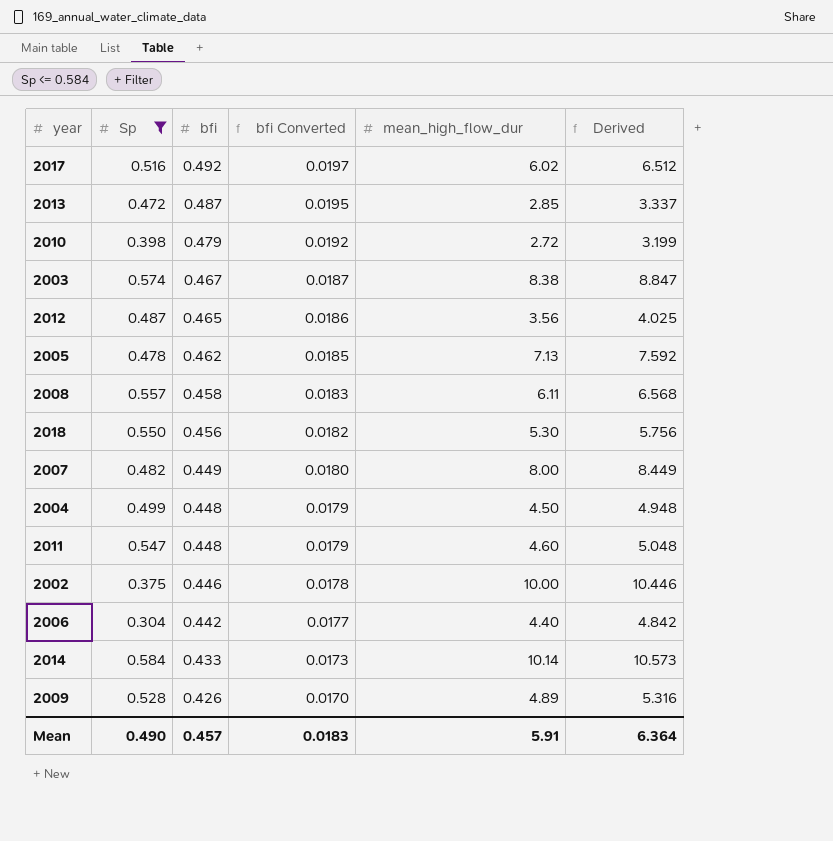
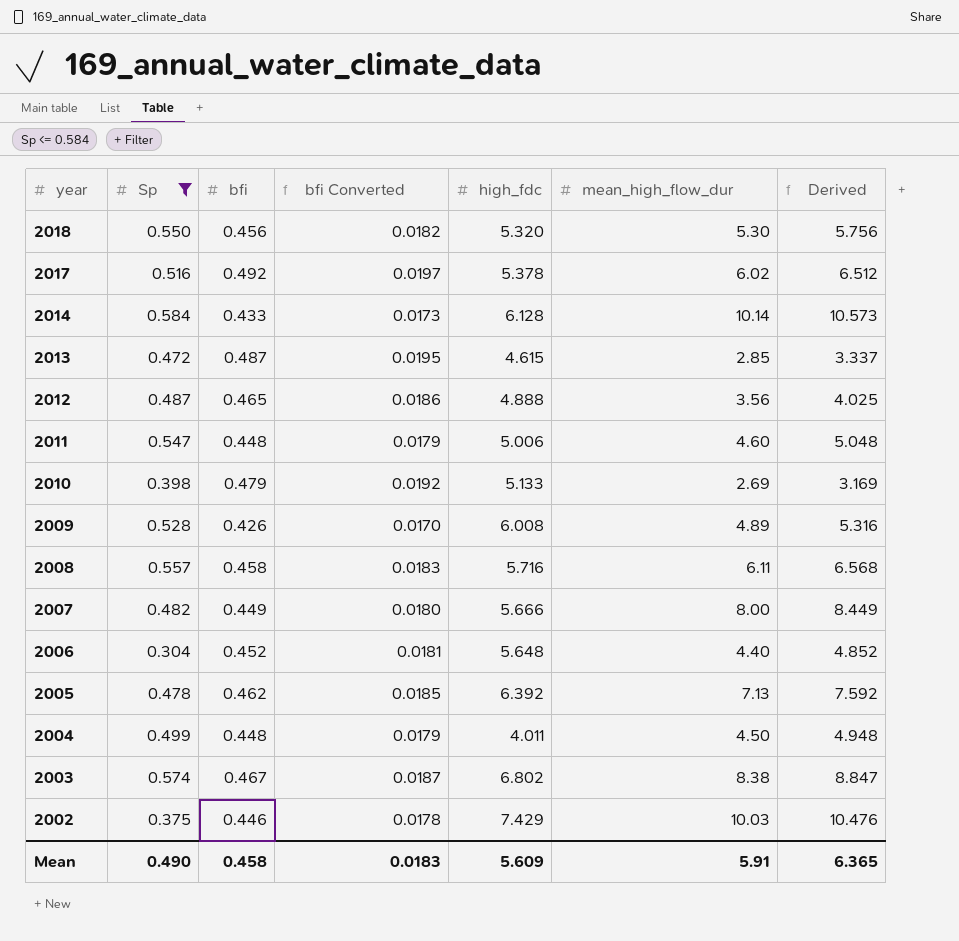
row order: bfi descending -> year descending
column high_fdc | position: none -> 5
2010 | mean_high_flow_dur: 2.72 -> 2.69
2010 | Derived: 3.199 -> 3.169
2006 | bfi: 0.442 -> 0.452
2006 | bfi Converted: 0.0177 -> 0.0181
2006 | Derived: 4.842 -> 4.852
2002 | mean_high_flow_dur: 10.00 -> 10.03
2002 | Derived: 10.446 -> 10.476
Mean | bfi: 0.457 -> 0.458
Mean | Derived: 6.364 -> 6.365

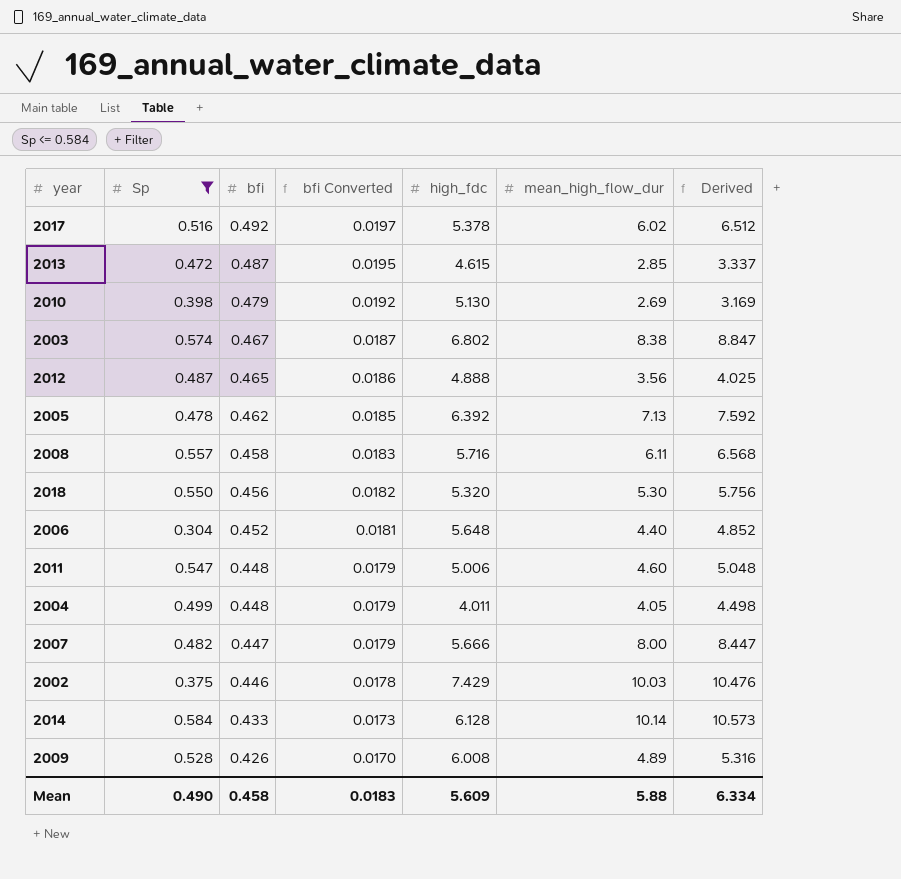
row order: year descending -> bfi descending
2010 | high_fdc: 5.133 -> 5.130
2004 | mean_high_flow_dur: 4.50 -> 4.05
2004 | Derived: 4.948 -> 4.498
2007 | bfi: 0.449 -> 0.447
2007 | bfi Converted: 0.0180 -> 0.0179
2007 | Derived: 8.449 -> 8.447
Mean | mean_high_flow_dur: 5.91 -> 5.88
Mean | Derived: 6.365 -> 6.334

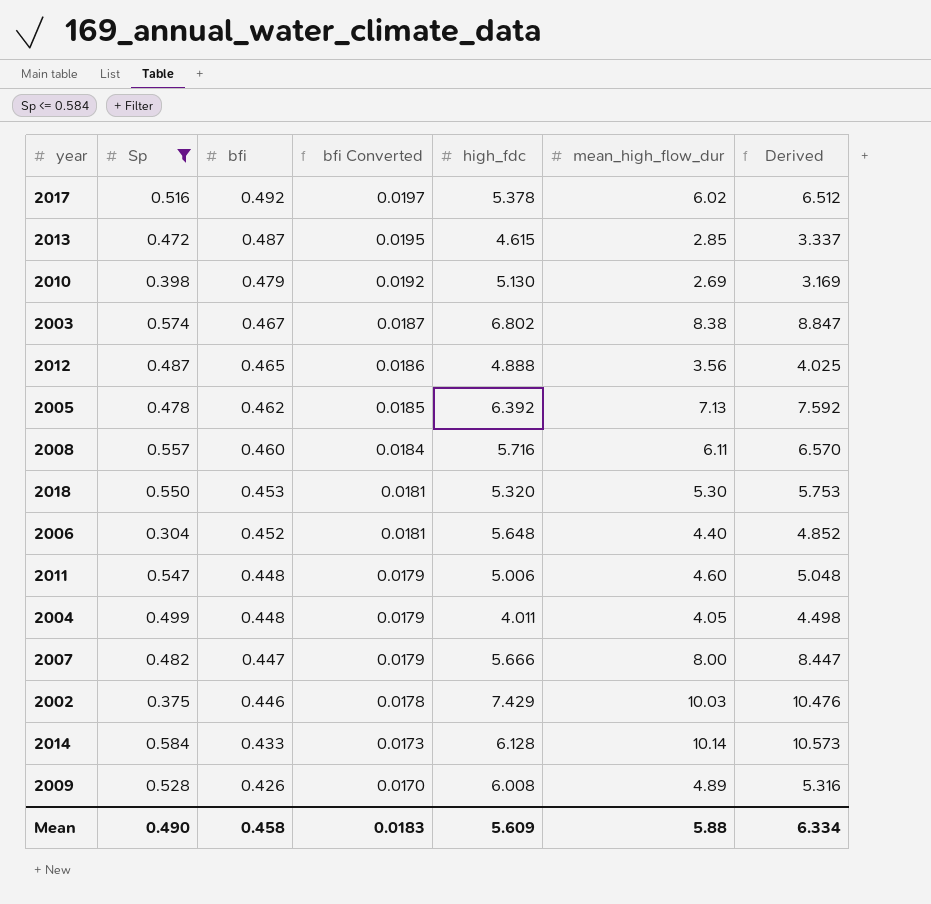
2008 | bfi: 0.458 -> 0.460
2008 | bfi Converted: 0.0183 -> 0.0184
2008 | Derived: 6.568 -> 6.570
2018 | bfi: 0.456 -> 0.453
2018 | bfi Converted: 0.0182 -> 0.0181
2018 | Derived: 5.756 -> 5.753

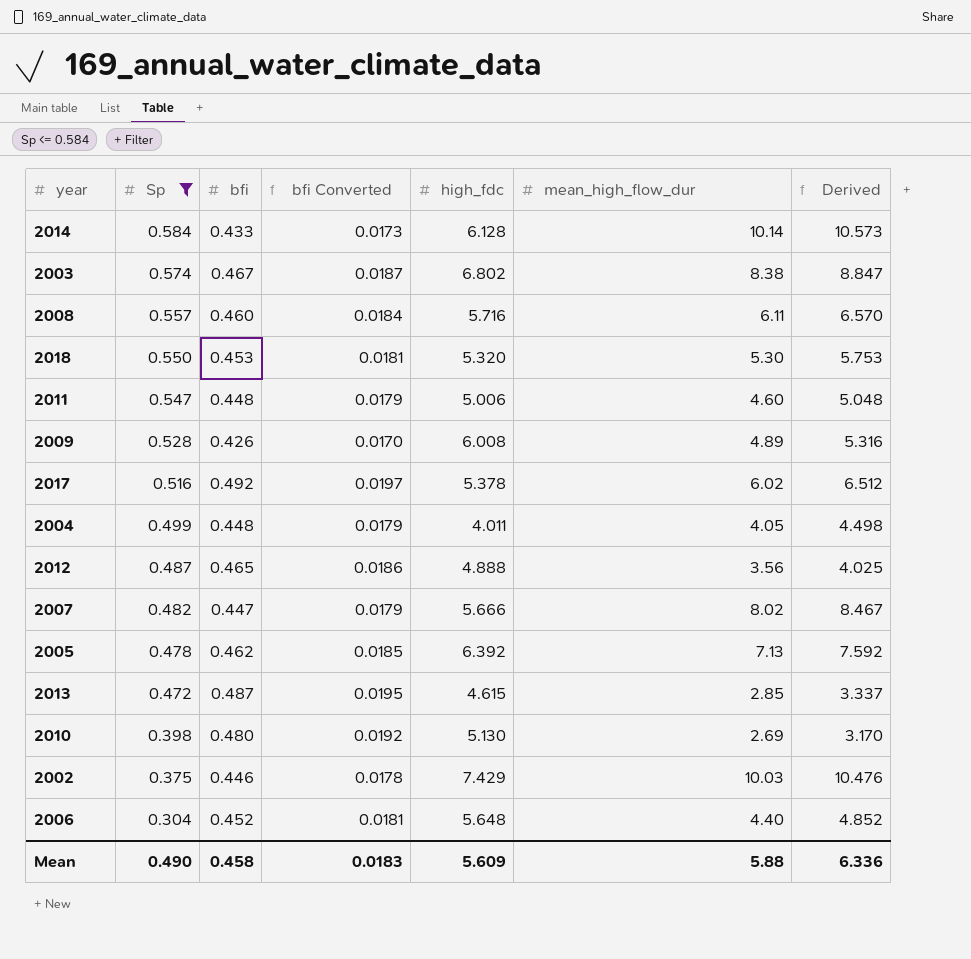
row order: bfi descending -> Sp descending
2007 | mean_high_flow_dur: 8.00 -> 8.02
2007 | Derived: 8.447 -> 8.467
2010 | bfi: 0.479 -> 0.480
2010 | Derived: 3.169 -> 3.170
Mean | Derived: 6.334 -> 6.336

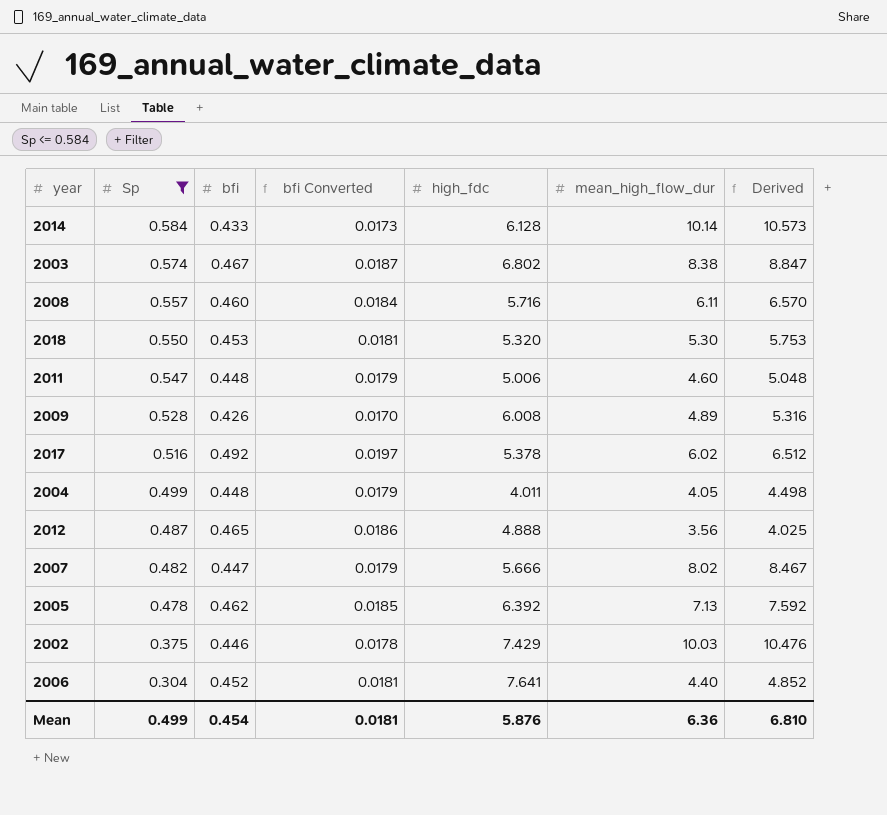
row 2013: 0.472 | 0.487 | 0.0195 | 4.615 | 2.85 | 3.337 -> none
row 2010: 0.398 | 0.480 | 0.0192 | 5.130 | 2.69 | 3.170 -> none
2006 | high_fdc: 5.648 -> 7.641
Mean | Sp: 0.490 -> 0.499
Mean | bfi: 0.458 -> 0.454
Mean | bfi Converted: 0.0183 -> 0.0181
Mean | high_fdc: 5.609 -> 5.876
Mean | mean_high_flow_dur: 5.88 -> 6.36
Mean | Derived: 6.336 -> 6.810

